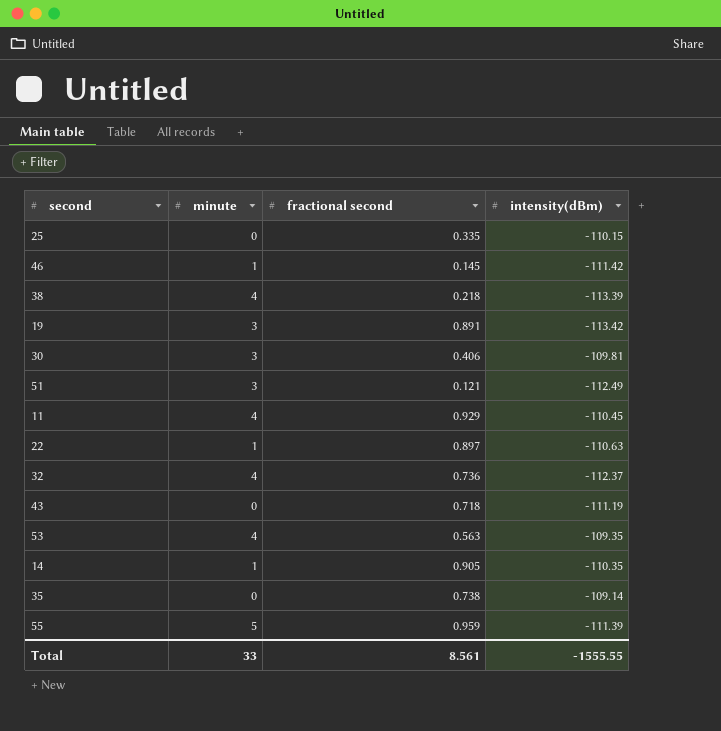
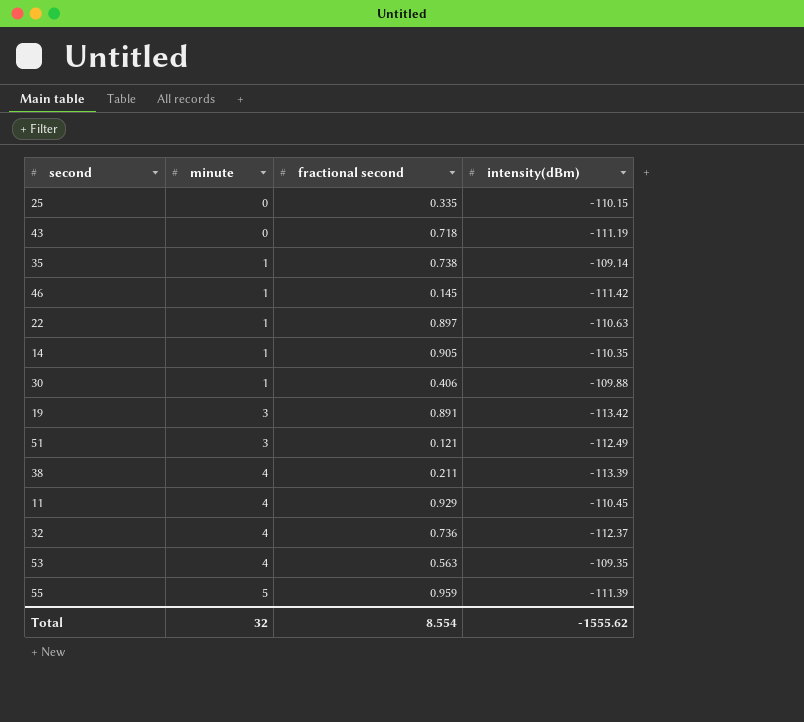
row order: none -> minute ascending
35 | minute: 0 -> 1
30 | minute: 3 -> 1
30 | intensity(dBm): -109.81 -> -109.88
38 | fractional second: 0.218 -> 0.211
Total | minute: 33 -> 32
Total | fractional second: 8.561 -> 8.554
Total | intensity(dBm): -1555.55 -> -1555.62

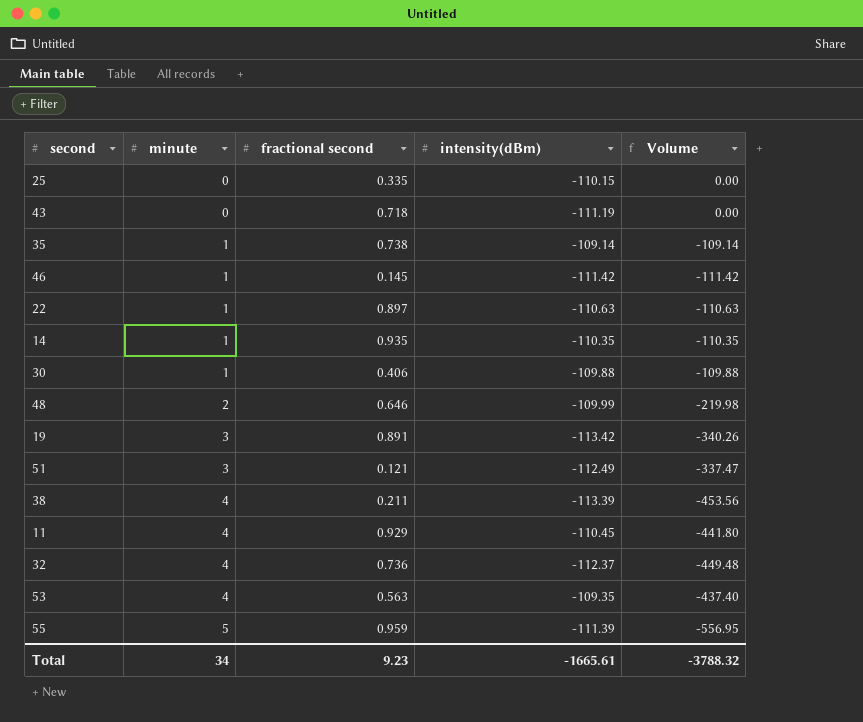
column Volume | formula: none -> [minute] * [intensity(dBm)]
14 | fractional second: 0.905 -> 0.935
row 48: none -> 2 | 0.646 | -109.99 | -219.98
Total | minute: 32 -> 34
Total | fractional second: 8.554 -> 9.23
Total | intensity(dBm): -1555.62 -> -1665.61

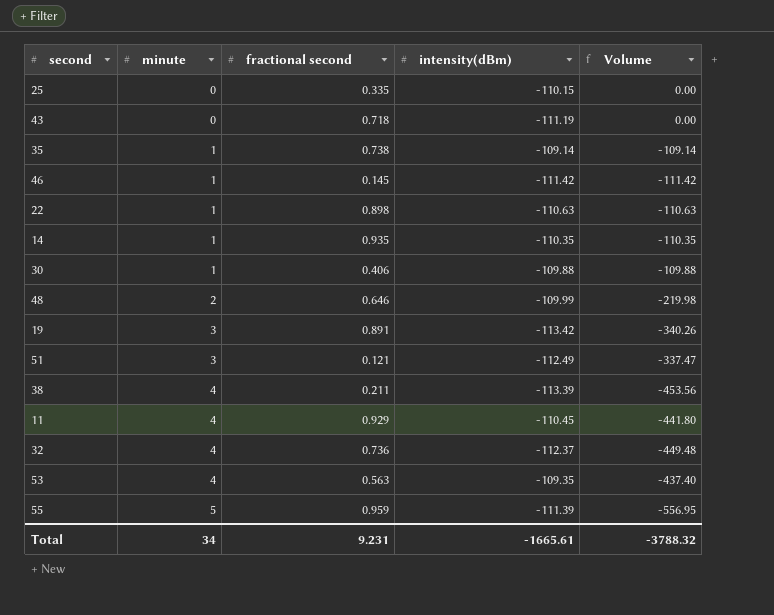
22 | fractional second: 0.897 -> 0.898
Total | fractional second: 9.23 -> 9.231

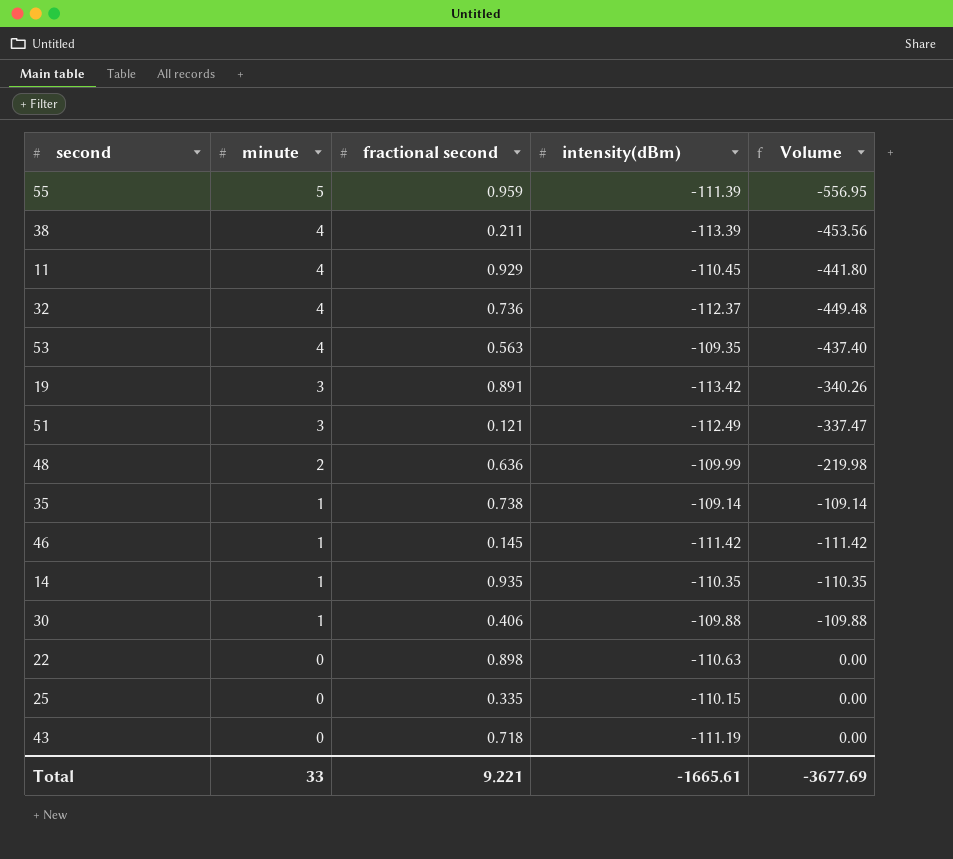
row order: minute ascending -> minute descending
48 | fractional second: 0.646 -> 0.636
22 | minute: 1 -> 0
22 | Volume: -110.63 -> 0.00
Total | minute: 34 -> 33
Total | fractional second: 9.231 -> 9.221
Total | Volume: -3788.32 -> -3677.69

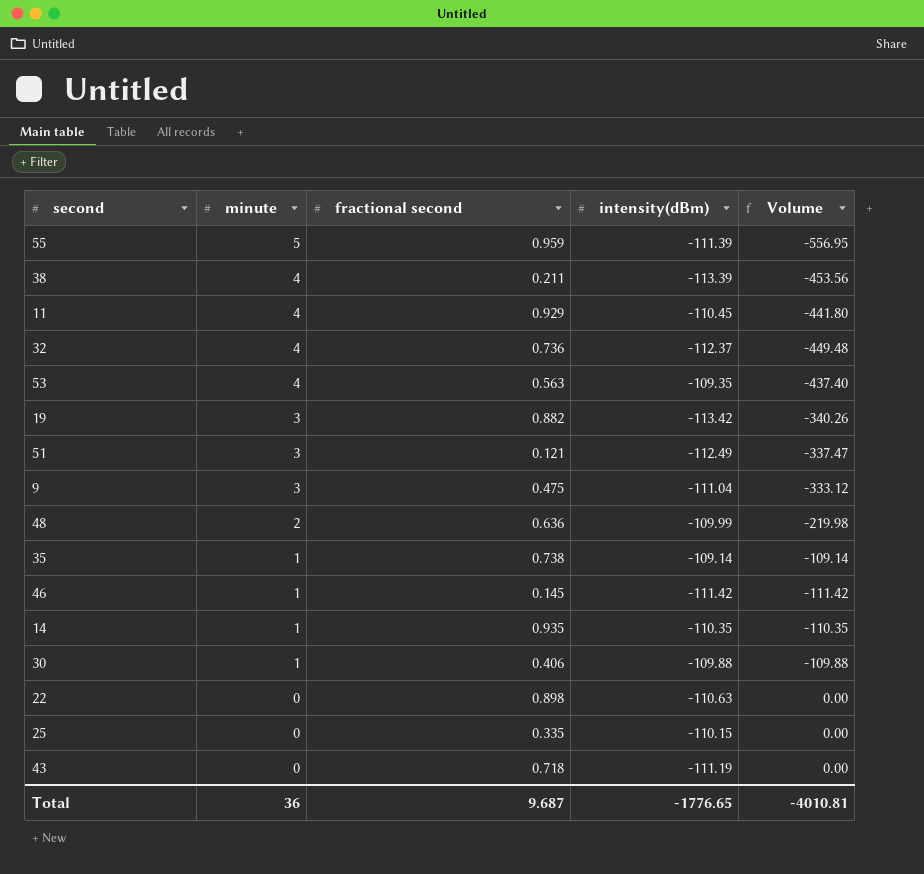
19 | fractional second: 0.891 -> 0.882
row 9: none -> 3 | 0.475 | -111.04 | -333.12
Total | minute: 33 -> 36
Total | fractional second: 9.221 -> 9.687
Total | intensity(dBm): -1665.61 -> -1776.65
Total | Volume: -3677.69 -> -4010.81

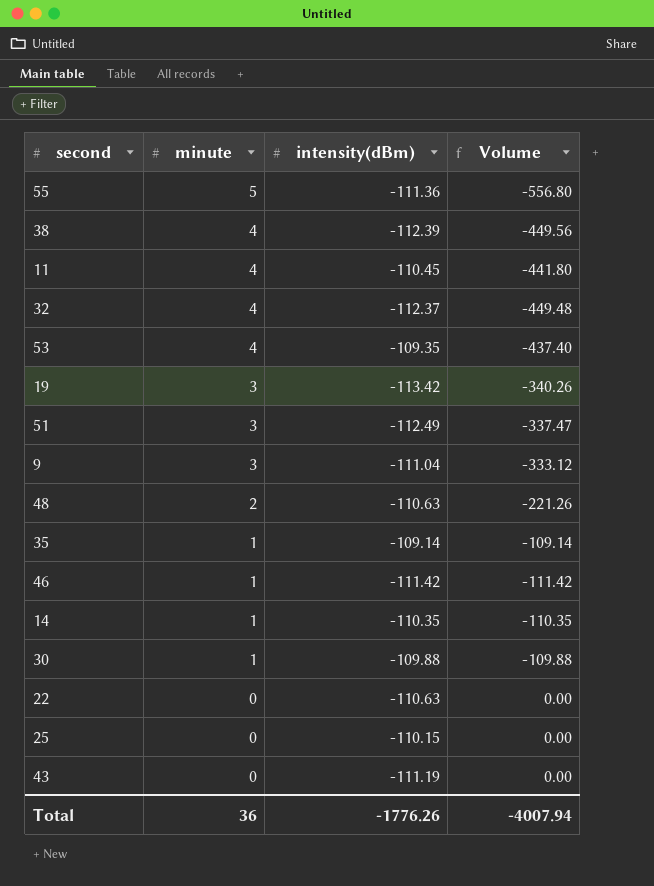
column fractional second | position: 3 -> none
55 | intensity(dBm): -111.39 -> -111.36
55 | Volume: -556.95 -> -556.80
38 | intensity(dBm): -113.39 -> -112.39
38 | Volume: -453.56 -> -449.56
48 | intensity(dBm): -109.99 -> -110.63
48 | Volume: -219.98 -> -221.26
Total | intensity(dBm): -1776.65 -> -1776.26
Total | Volume: -4010.81 -> -4007.94

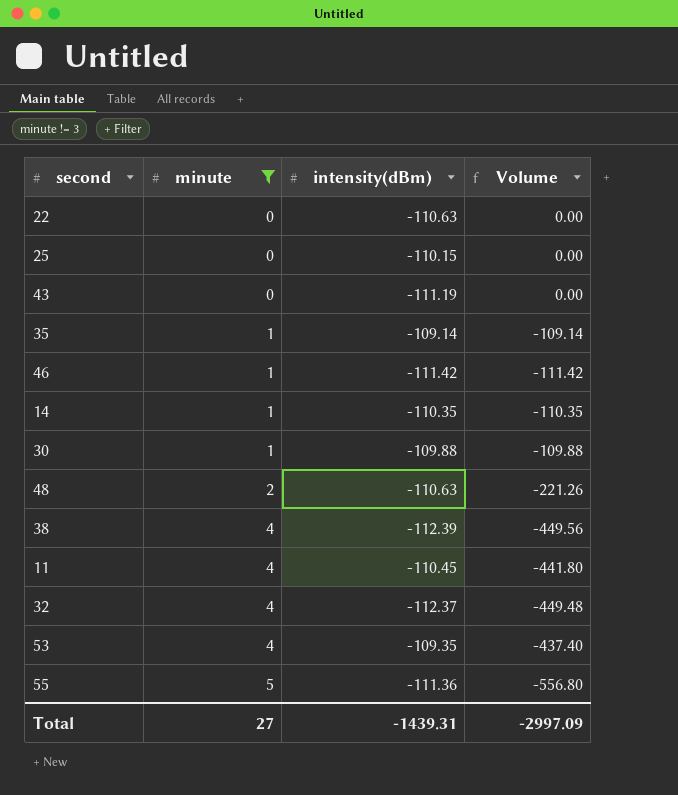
filter: none -> minute != 3
row order: minute descending -> minute ascending
Total | minute: 36 -> 27
Total | intensity(dBm): -1776.26 -> -1439.31
Total | Volume: -4007.94 -> -2997.09

